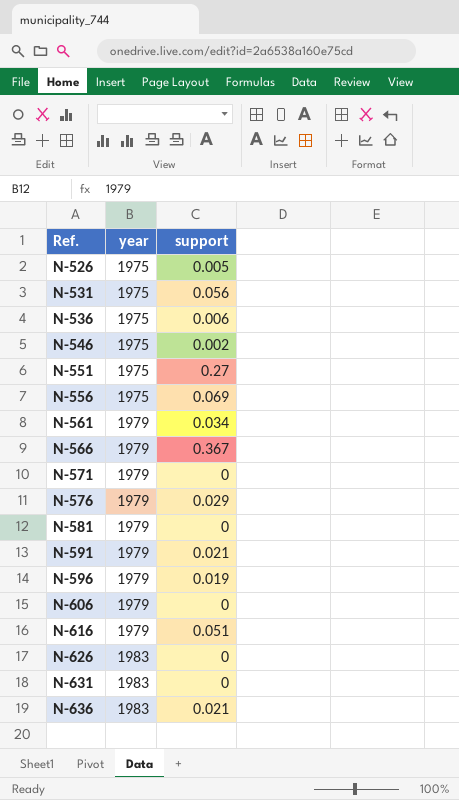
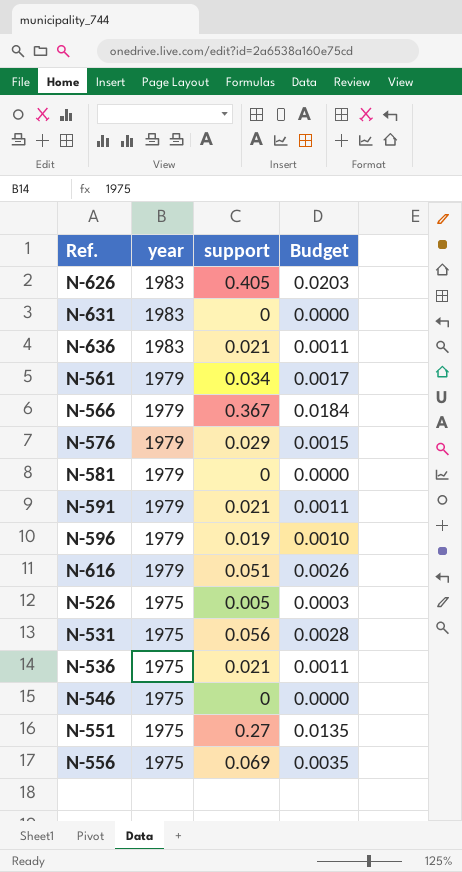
row order: Ref. ascending -> year descending
column Budget | formula: none -> [support] * 0.05
row N-571: 1979 | 0 -> none
row N-606: 1979 | 0 -> none
N-626 | support: 0 -> 0.405
N-536 | support: 0.006 -> 0.021
N-546 | support: 0.002 -> 0

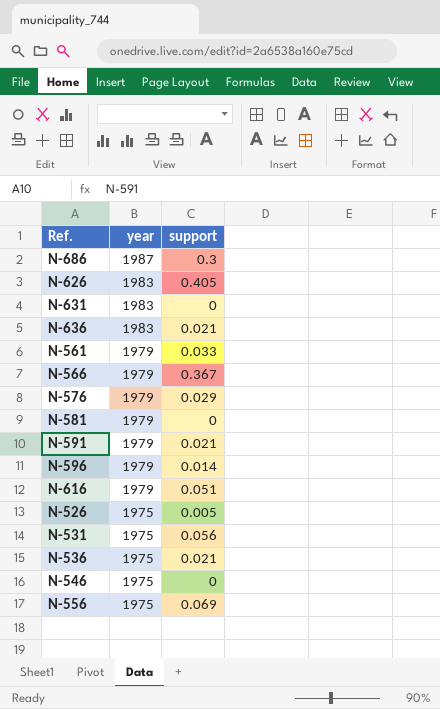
column Budget | formula: [support] * 0.05 -> none
row N-551: 1975 | 0.27 | 0.0135 -> none
row N-686: none -> 1987 | 0.3
N-561 | support: 0.034 -> 0.033
N-596 | support: 0.019 -> 0.014

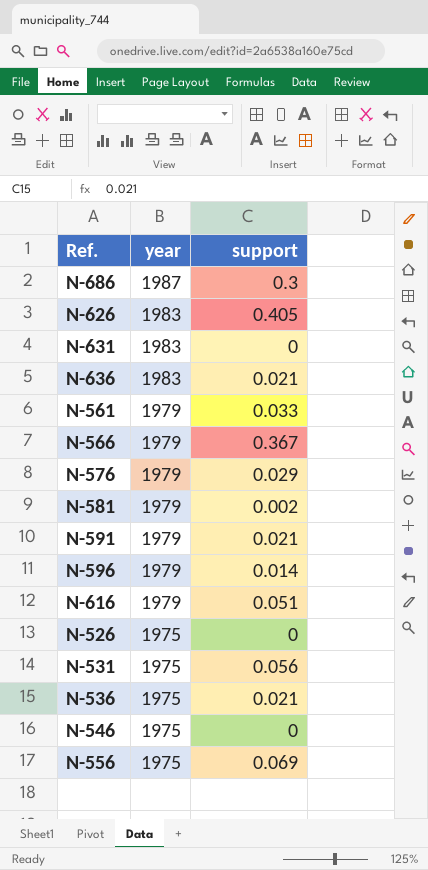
N-581 | support: 0 -> 0.002
N-526 | support: 0.005 -> 0

